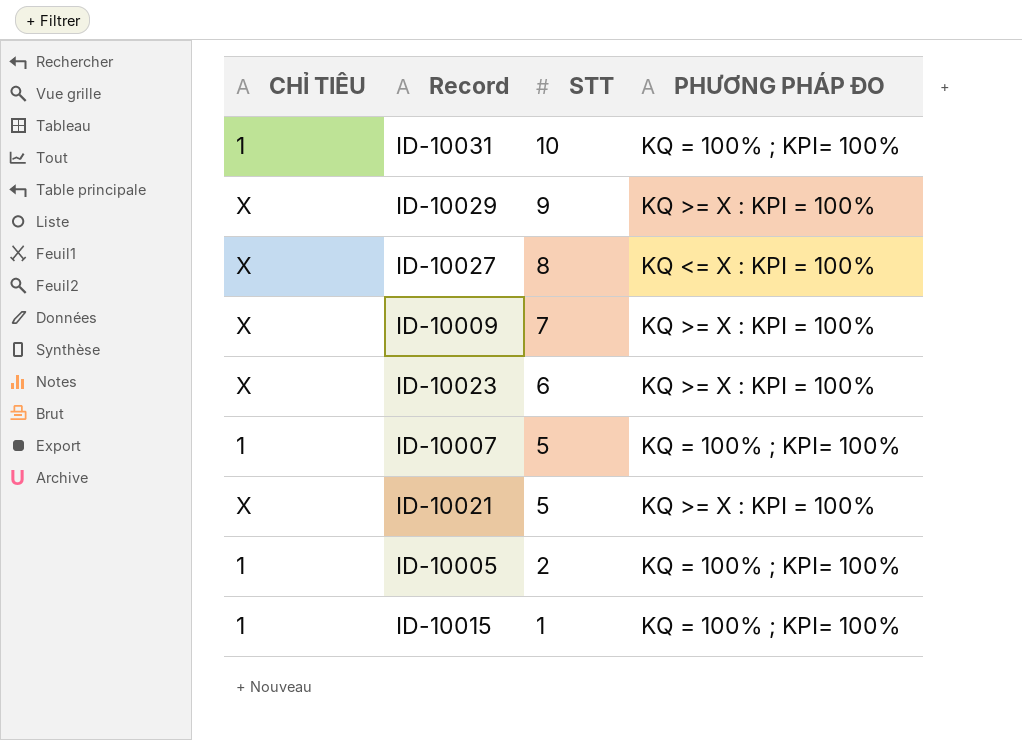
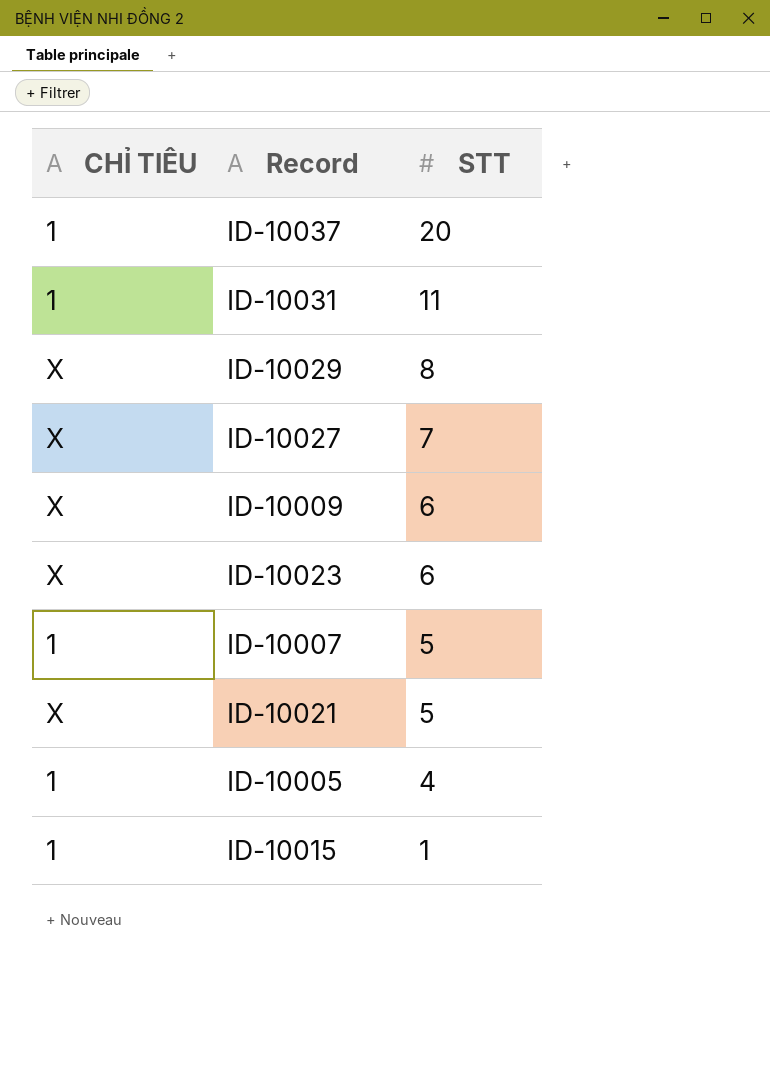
column PHƯƠNG PHÁP ĐO | position: 4 -> none
row ID-10037: none -> 1 | 20
ID-10031 | STT: 10 -> 11
ID-10029 | STT: 9 -> 8
ID-10027 | STT: 8 -> 7
ID-10009 | STT: 7 -> 6
ID-10005 | STT: 2 -> 4

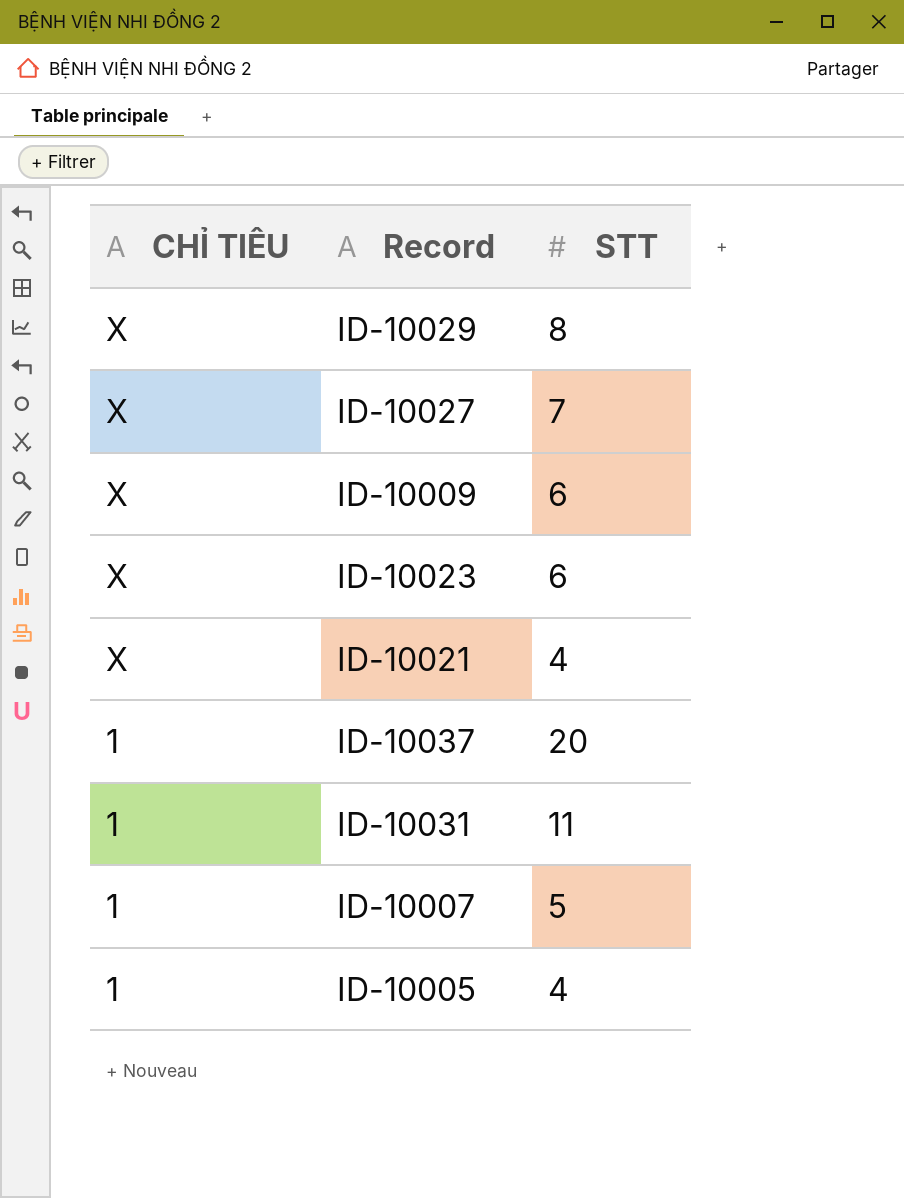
row order: STT descending -> CHỈ TIÊU descending
row ID-10015: 1 | 1 -> none
ID-10021 | STT: 5 -> 4

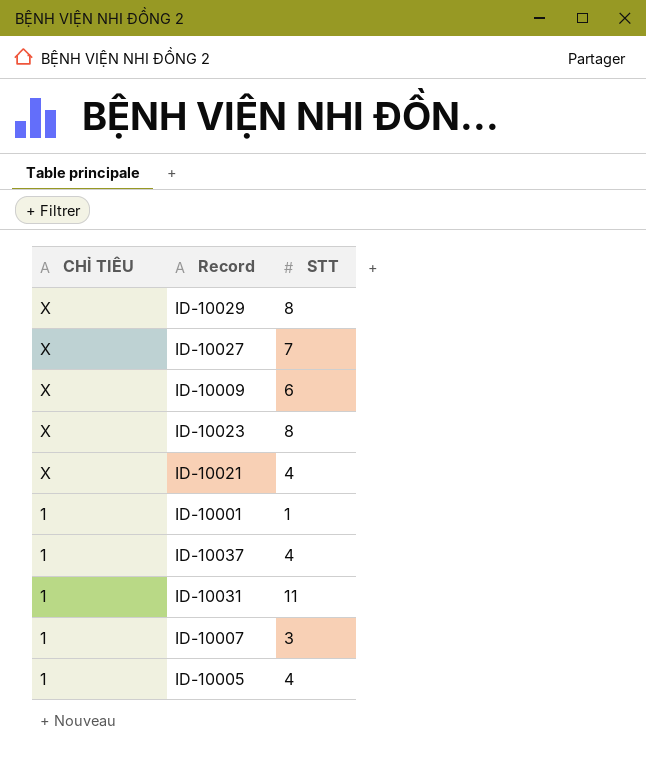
ID-10023 | STT: 6 -> 8
row ID-10001: none -> 1 | 1
ID-10037 | STT: 20 -> 4
ID-10007 | STT: 5 -> 3

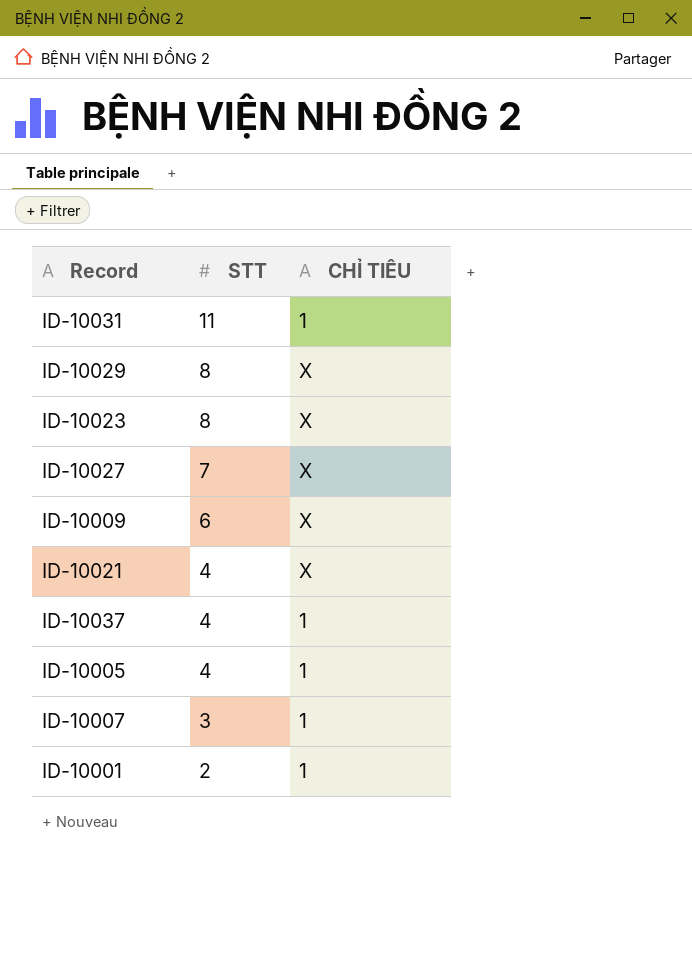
row order: CHỈ TIÊU descending -> STT descending
column CHỈ TIÊU | position: 1 -> 3
ID-10001 | STT: 1 -> 2

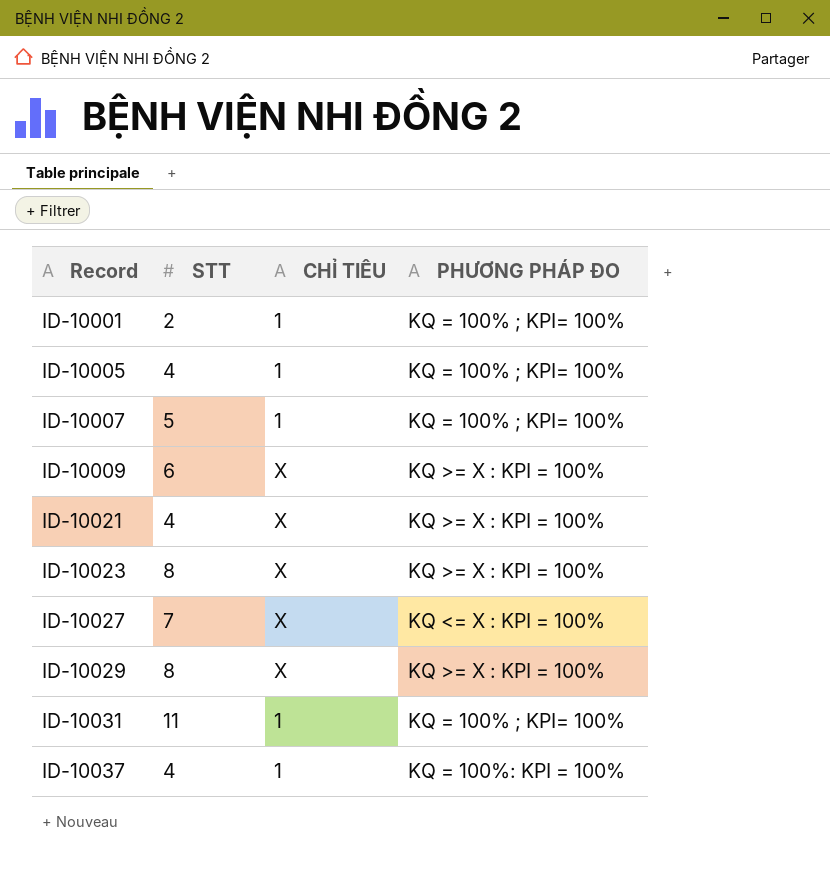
row order: STT descending -> Record ascending
column PHƯƠNG PHÁP ĐO | position: none -> 4
ID-10007 | STT: 3 -> 5

